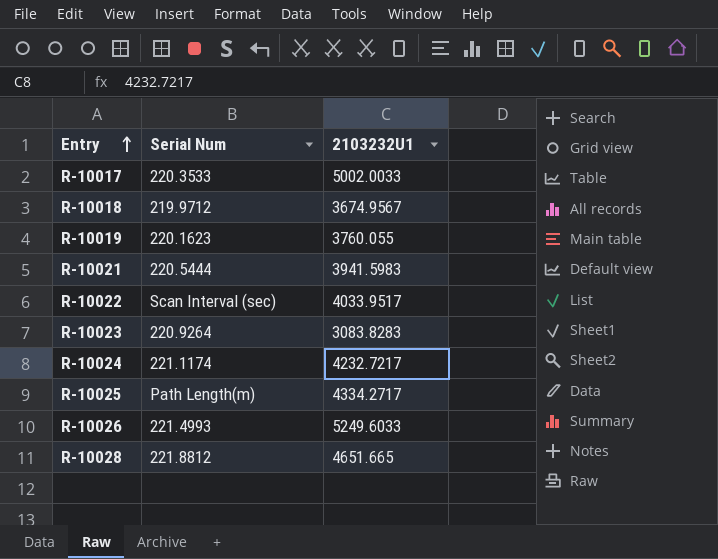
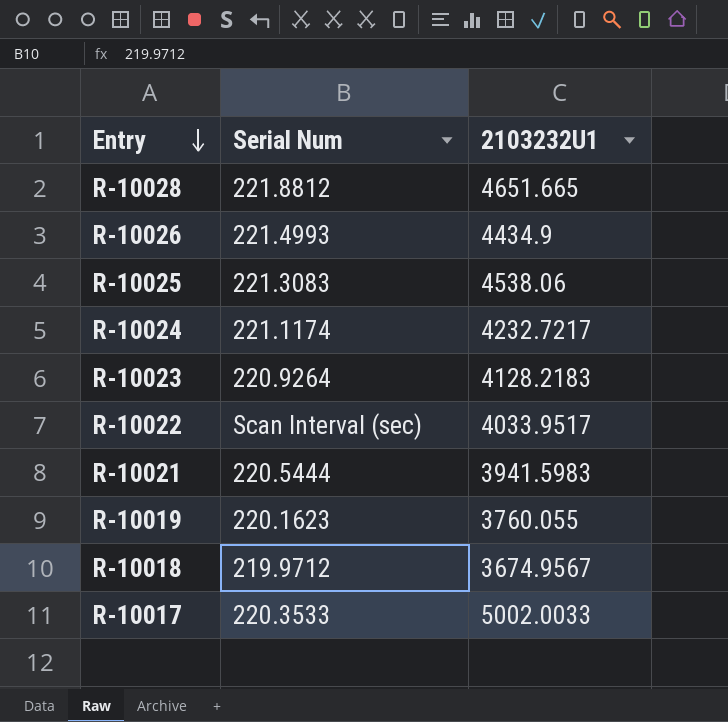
row order: Entry ascending -> Entry descending
R-10026 | 2103232U1: 5249.6033 -> 4434.9
R-10025 | Serial Num: Path Length(m) -> 221.3083
R-10025 | 2103232U1: 4334.2717 -> 4538.06
R-10023 | 2103232U1: 3083.8283 -> 4128.2183

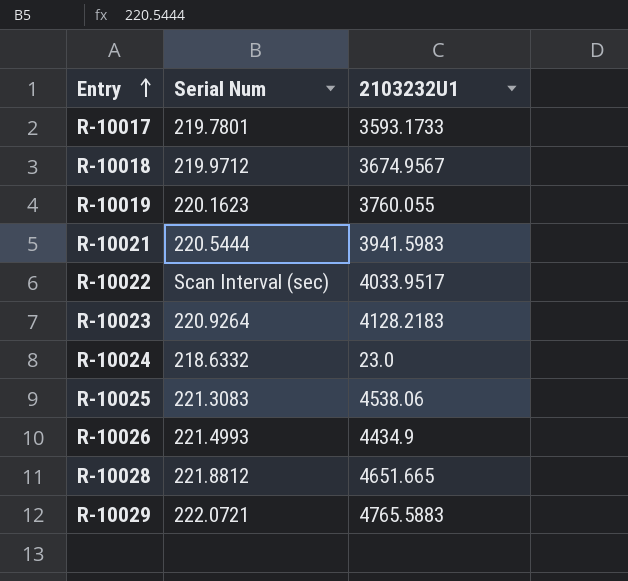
row order: Entry descending -> Entry ascending
R-10017 | Serial Num: 220.3533 -> 219.7801
R-10017 | 2103232U1: 5002.0033 -> 3593.1733
R-10024 | Serial Num: 221.1174 -> 218.6332
R-10024 | 2103232U1: 4232.7217 -> 23.0
row R-10029: none -> 222.0721 | 4765.5883

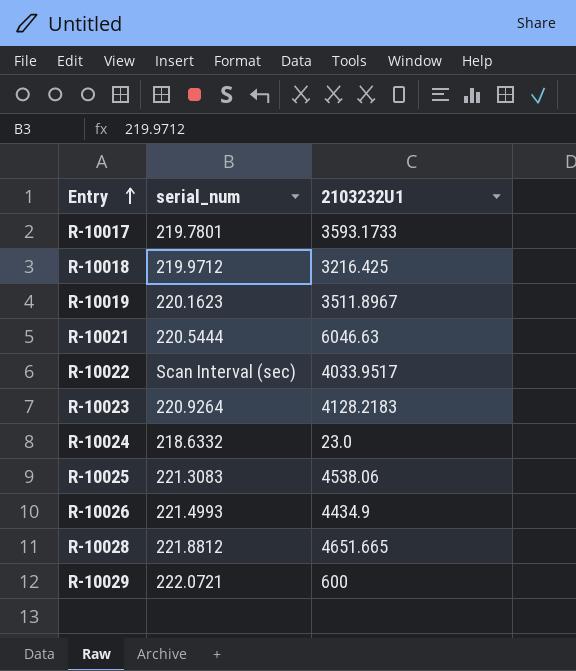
column name: Serial Num -> serial_num
R-10018 | 2103232U1: 3674.9567 -> 3216.425
R-10019 | 2103232U1: 3760.055 -> 3511.8967
R-10021 | 2103232U1: 3941.5983 -> 6046.63
R-10029 | 2103232U1: 4765.5883 -> 600

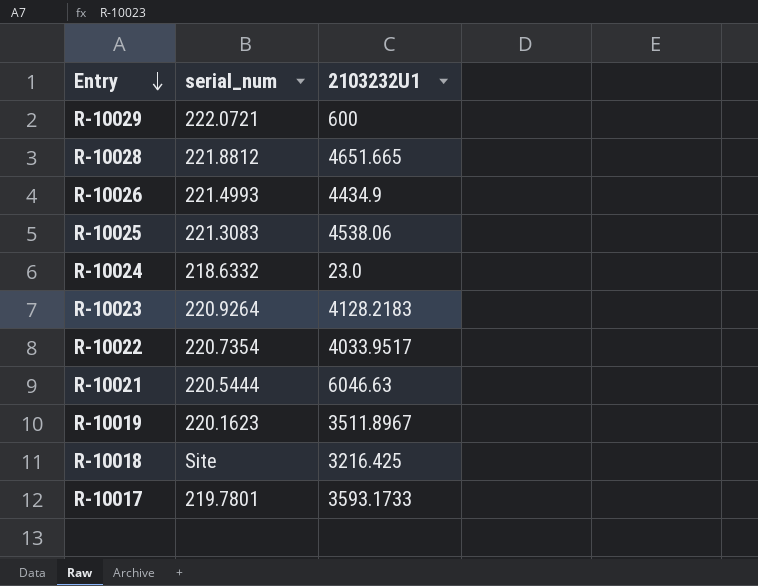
row order: Entry ascending -> Entry descending
R-10022 | serial_num: Scan Interval (sec) -> 220.7354
R-10018 | serial_num: 219.9712 -> Site

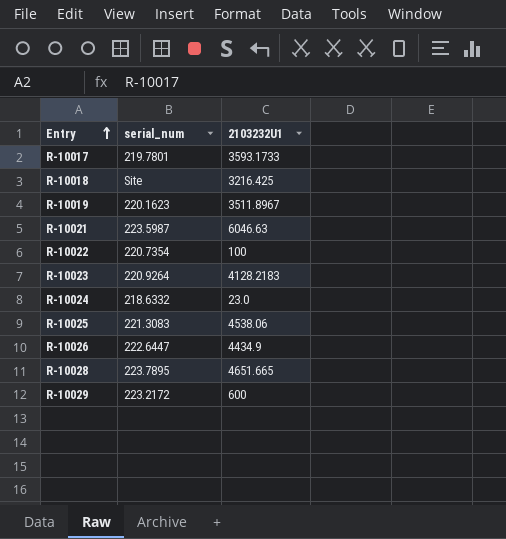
row order: Entry descending -> Entry ascending
R-10021 | serial_num: 220.5444 -> 223.5987
R-10022 | 2103232U1: 4033.9517 -> 100
R-10026 | serial_num: 221.4993 -> 222.6447
R-10028 | serial_num: 221.8812 -> 223.7895
R-10029 | serial_num: 222.0721 -> 223.2172

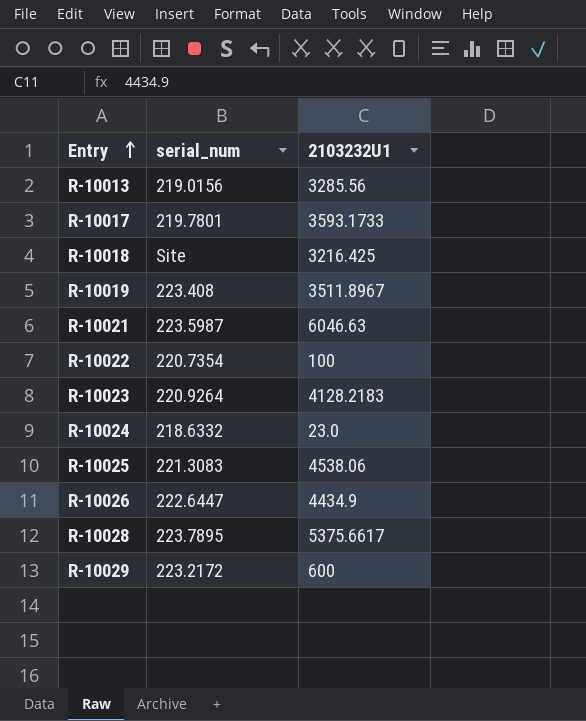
row R-10013: none -> 219.0156 | 3285.56
R-10019 | serial_num: 220.1623 -> 223.408
R-10028 | 2103232U1: 4651.665 -> 5375.6617

